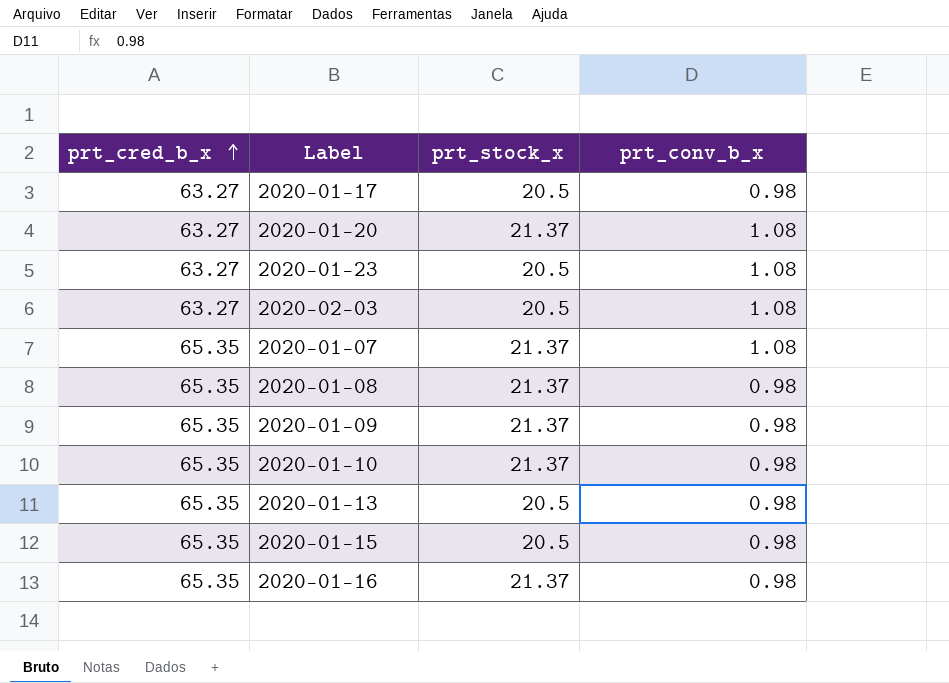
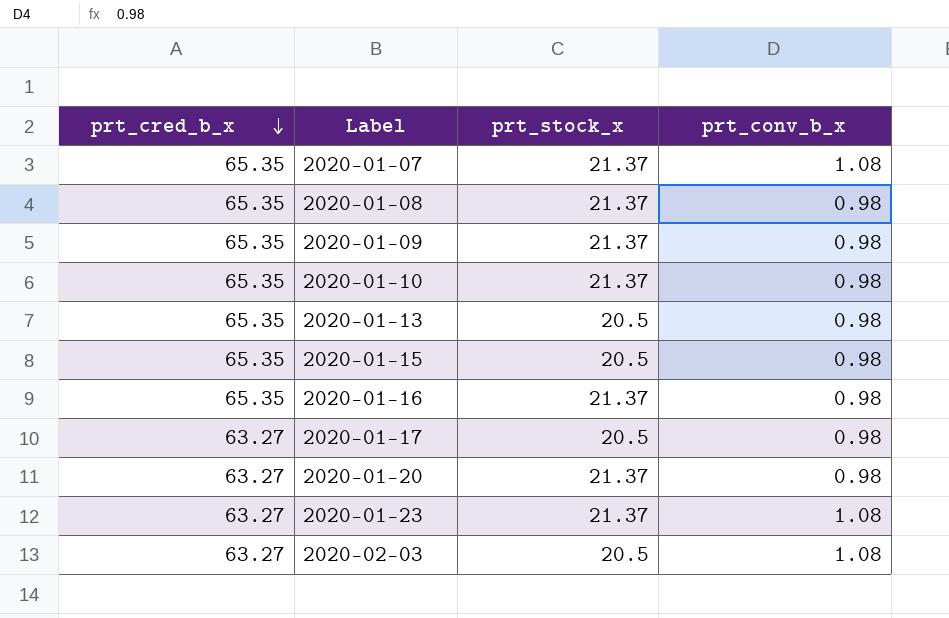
row order: prt_cred_b_x ascending -> prt_cred_b_x descending
2020-01-20 | prt_conv_b_x: 1.08 -> 0.98
2020-01-23 | prt_stock_x: 20.5 -> 21.37

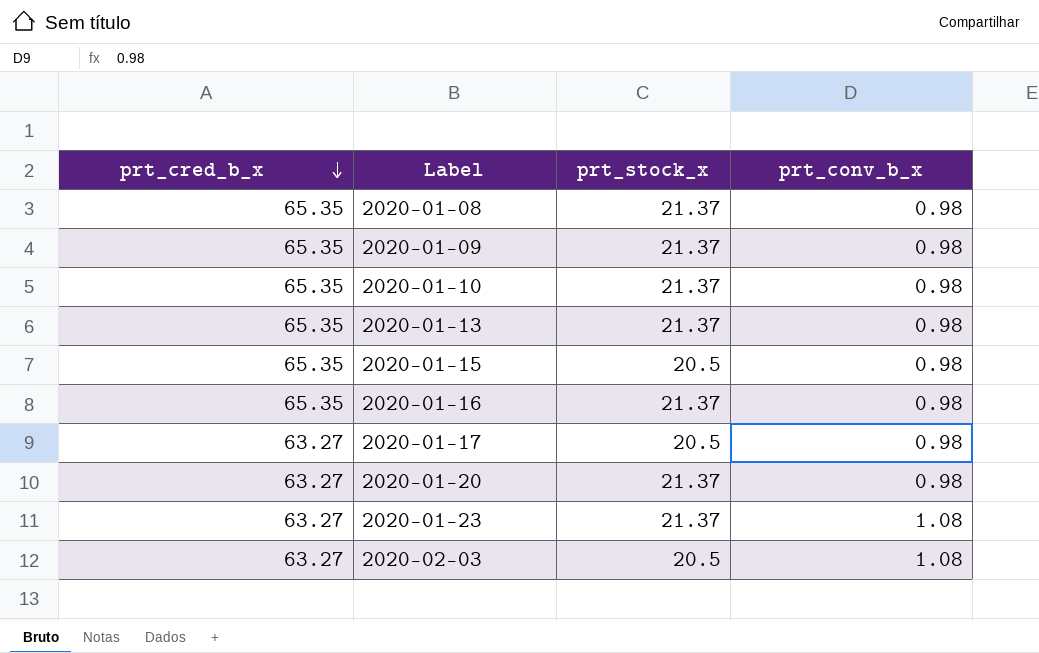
row 2020-01-07: 65.35 | 21.37 | 1.08 -> none
2020-01-13 | prt_stock_x: 20.5 -> 21.37

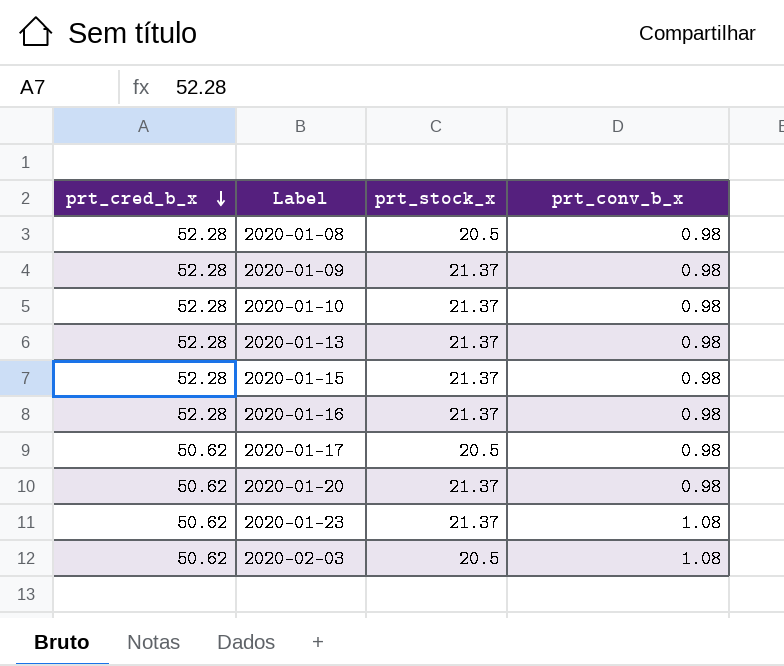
2020-01-08 | prt_cred_b_x: 65.35 -> 52.28
2020-01-08 | prt_stock_x: 21.37 -> 20.5
2020-01-09 | prt_cred_b_x: 65.35 -> 52.28
2020-01-10 | prt_cred_b_x: 65.35 -> 52.28
2020-01-13 | prt_cred_b_x: 65.35 -> 52.28
2020-01-15 | prt_cred_b_x: 65.35 -> 52.28
2020-01-15 | prt_stock_x: 20.5 -> 21.37
2020-01-16 | prt_cred_b_x: 65.35 -> 52.28
2020-01-17 | prt_cred_b_x: 63.27 -> 50.62
2020-01-20 | prt_cred_b_x: 63.27 -> 50.62
2020-01-23 | prt_cred_b_x: 63.27 -> 50.62
2020-02-03 | prt_cred_b_x: 63.27 -> 50.62

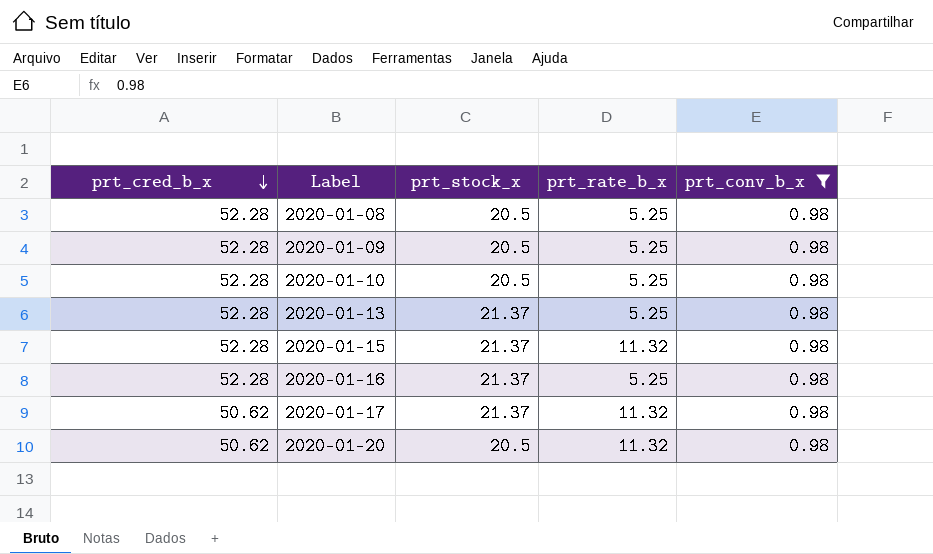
filter: none -> prt_conv_b_x = 0.98
column prt_rate_b_x | position: none -> 4
2020-01-09 | prt_stock_x: 21.37 -> 20.5
2020-01-10 | prt_stock_x: 21.37 -> 20.5
2020-01-17 | prt_stock_x: 20.5 -> 21.37
2020-01-20 | prt_stock_x: 21.37 -> 20.5

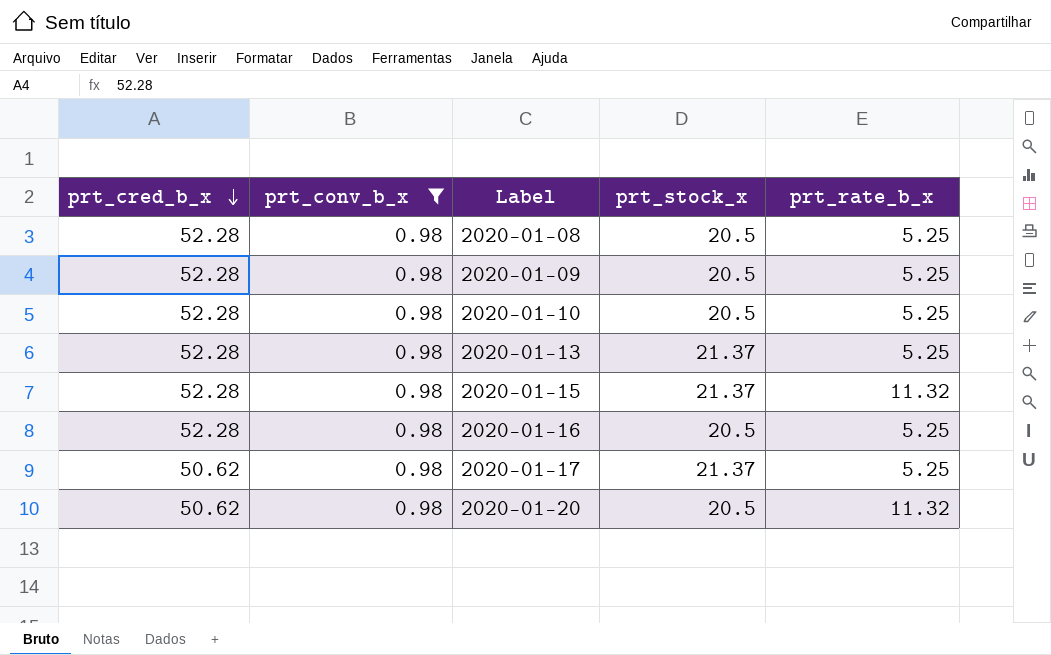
column prt_conv_b_x | position: 5 -> 2
2020-01-16 | prt_stock_x: 21.37 -> 20.5
2020-01-17 | prt_rate_b_x: 11.32 -> 5.25

